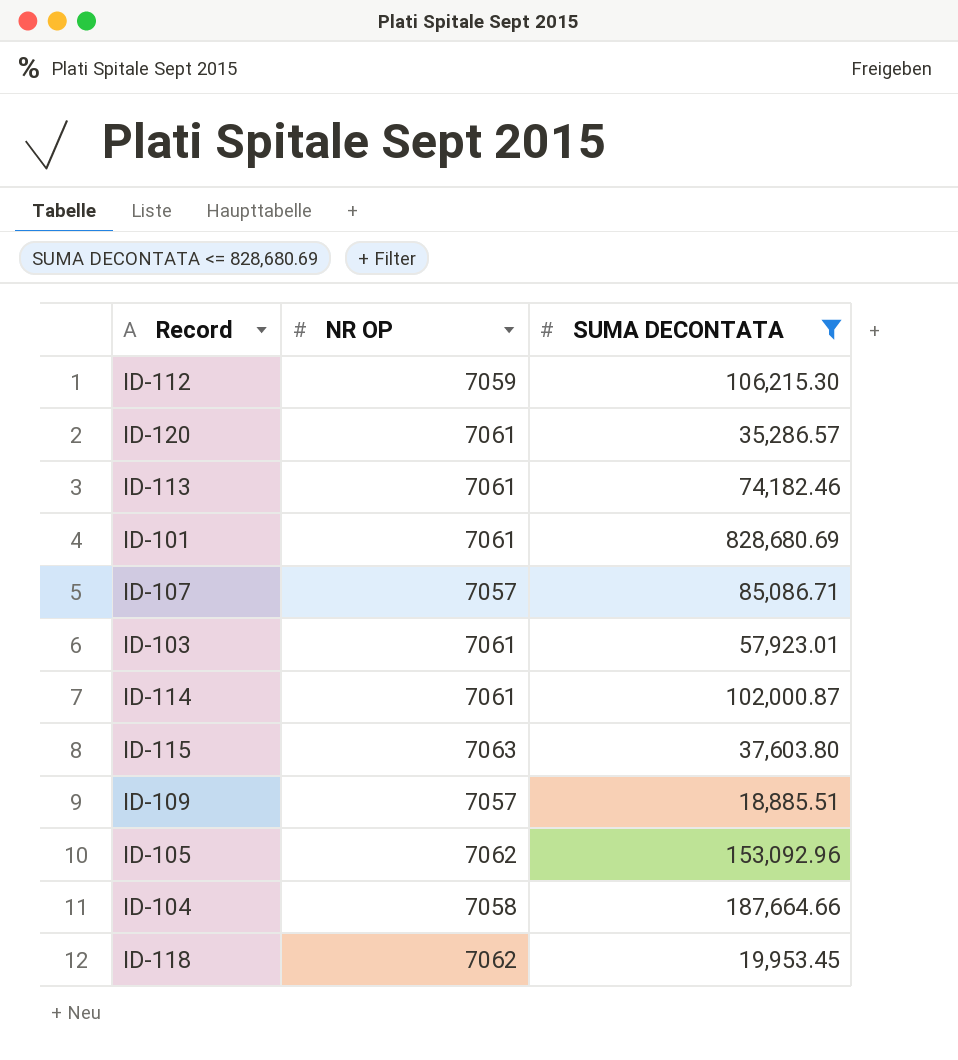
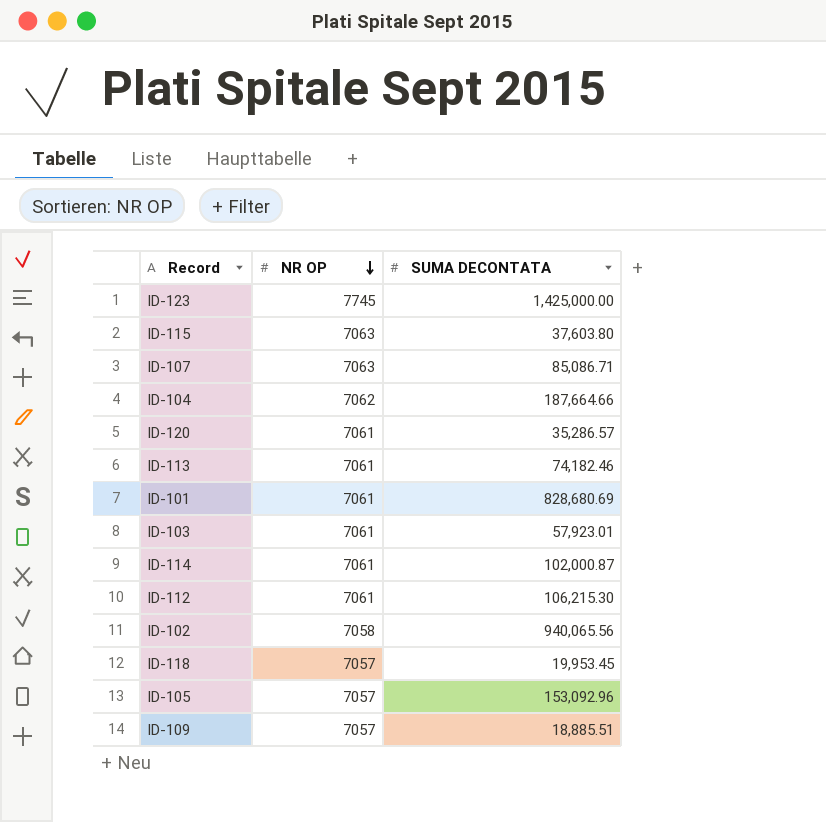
filter: SUMA DECONTATA <= 828,680.69 -> none
row order: none -> NR OP descending
ID-107 | NR OP: 7057 -> 7063
ID-104 | NR OP: 7058 -> 7062
ID-112 | NR OP: 7059 -> 7061
ID-118 | NR OP: 7062 -> 7057
ID-105 | NR OP: 7062 -> 7057

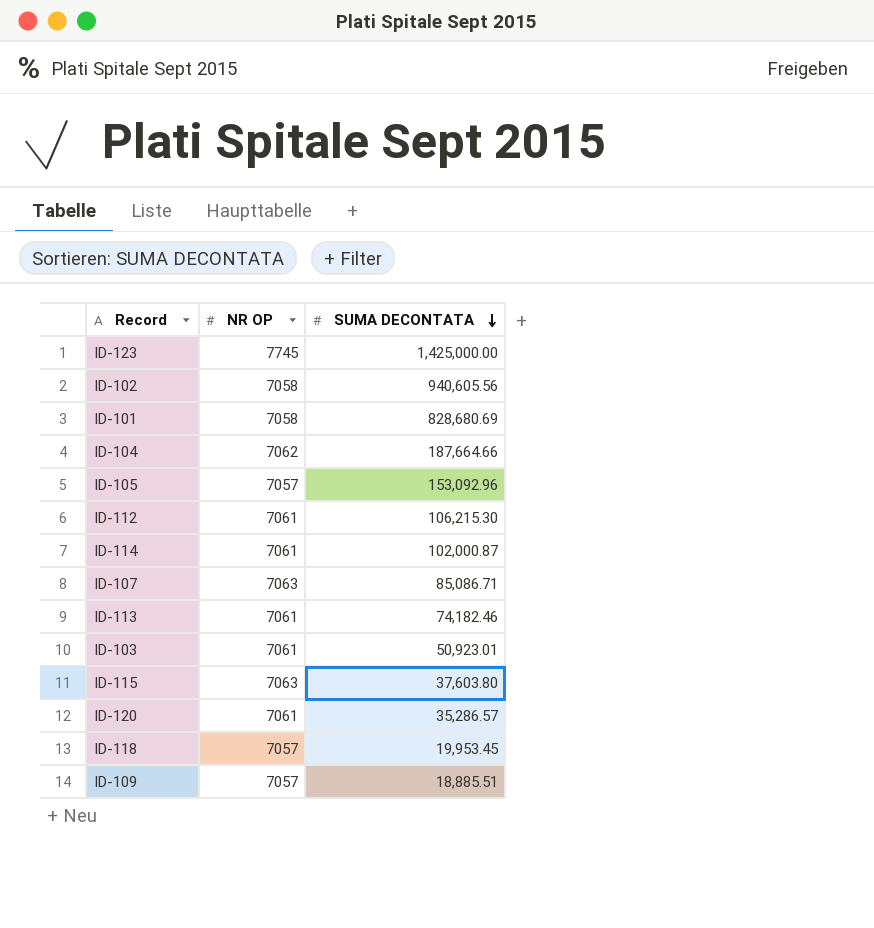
row order: NR OP descending -> SUMA DECONTATA descending
ID-102 | SUMA DECONTATA: 940,065.56 -> 940,605.56
ID-101 | NR OP: 7061 -> 7058
ID-103 | SUMA DECONTATA: 57,923.01 -> 50,923.01

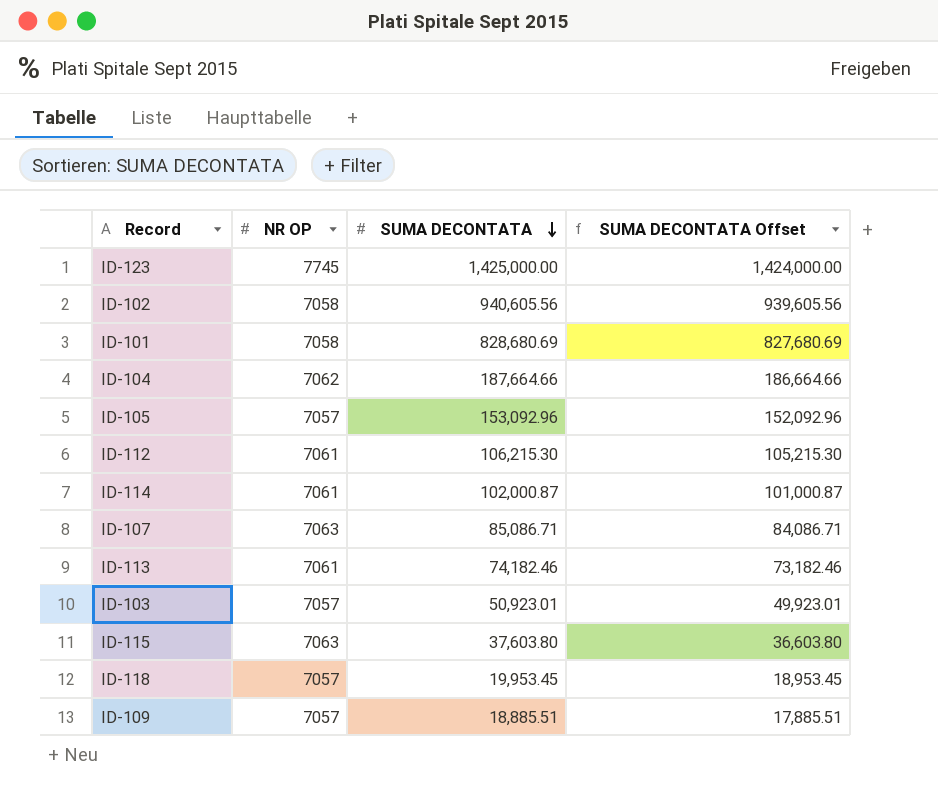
column SUMA DECONTATA Offset | formula: none -> [SUMA DECONTATA] - 1000
row ID-120: 7061 | 35,286.57 -> none
ID-103 | NR OP: 7061 -> 7057

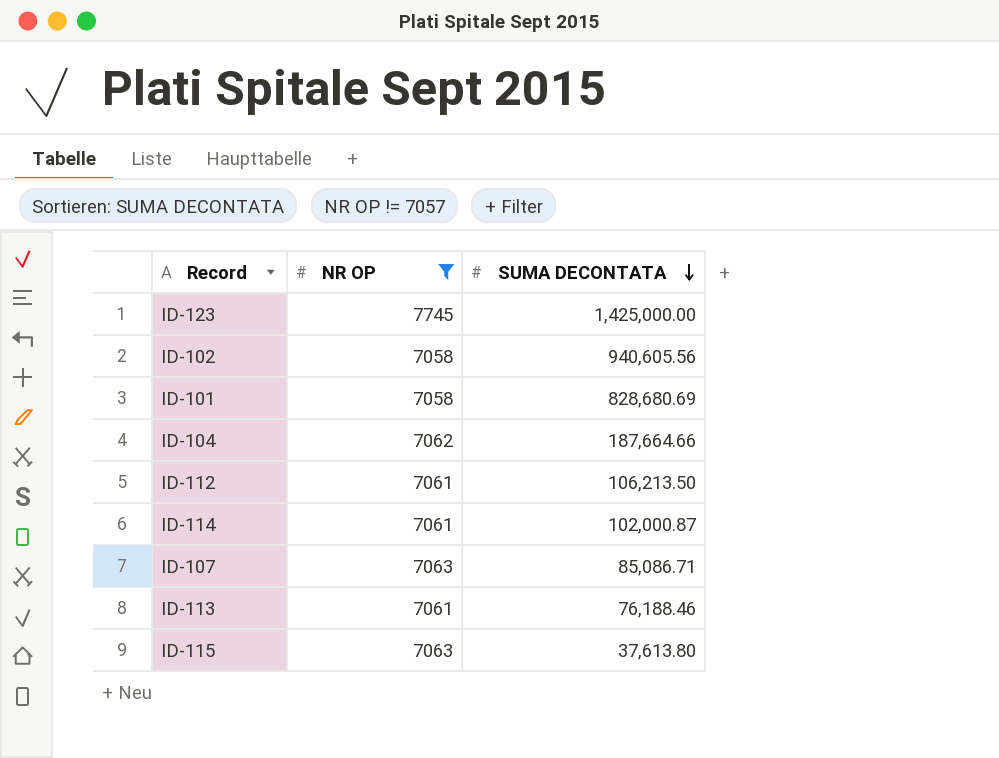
filter: none -> NR OP != 7057
column SUMA DECONTATA Offset | formula: [SUMA DECONTATA] - 1000 -> none
ID-112 | SUMA DECONTATA: 106,215.30 -> 106,213.50
ID-113 | SUMA DECONTATA: 74,182.46 -> 76,188.46
ID-115 | SUMA DECONTATA: 37,603.80 -> 37,613.80

